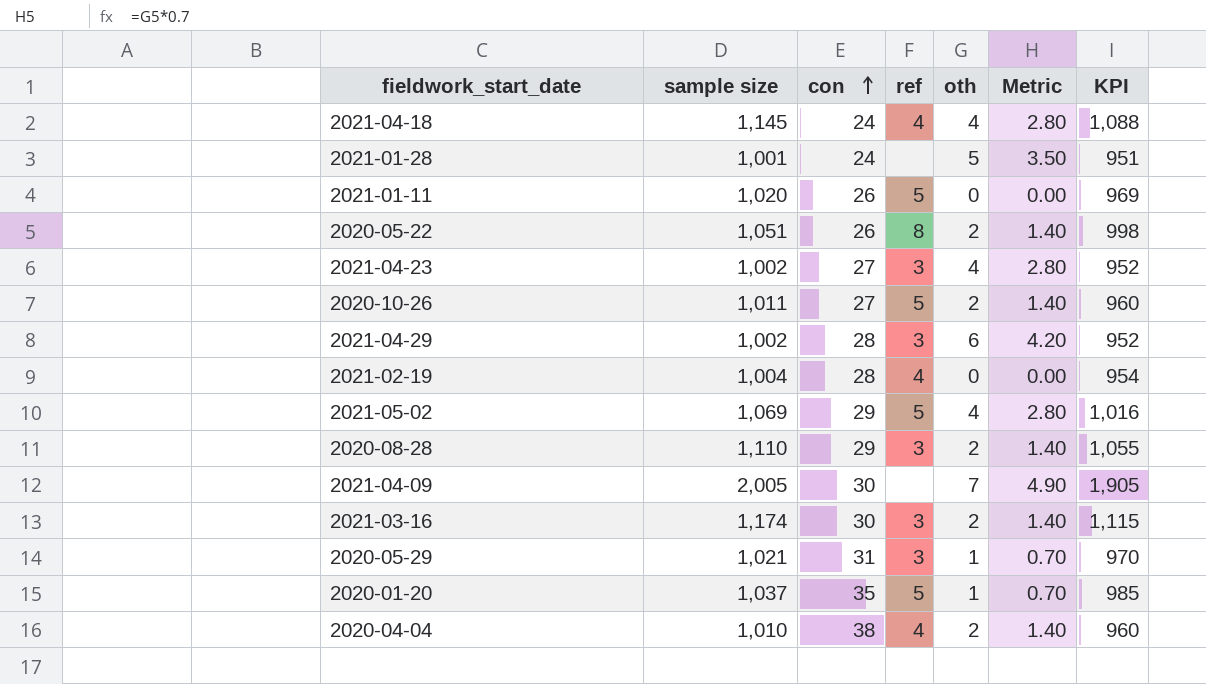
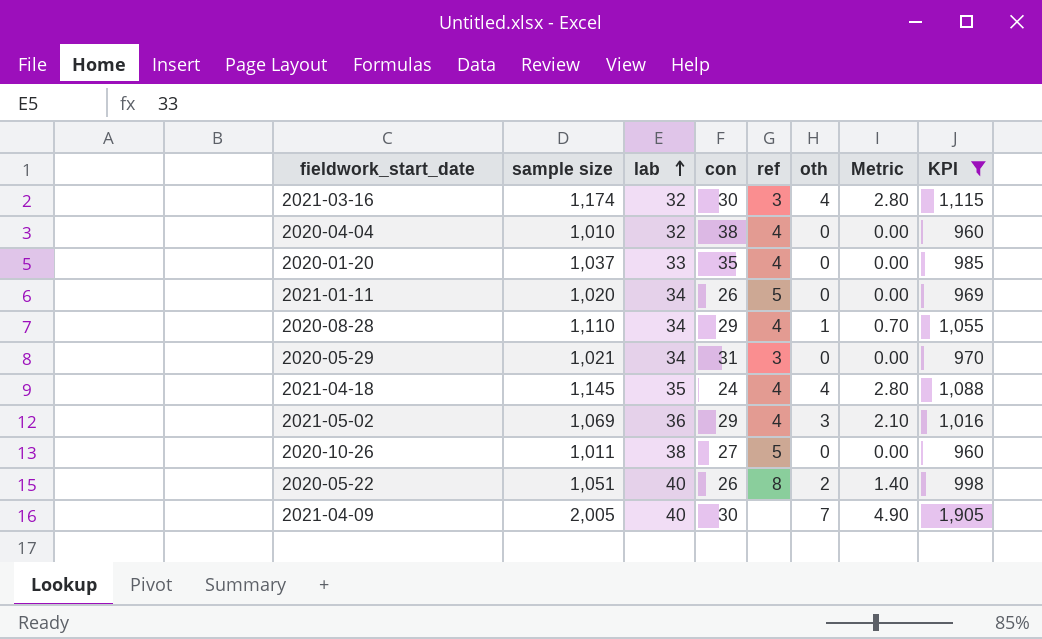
filter: none -> KPI >= 960
row order: con ascending -> lab ascending
column lab | position: none -> 3
2021-03-16 | oth: 2 -> 4
2021-03-16 | Metric: 1.40 -> 2.80
2020-04-04 | oth: 2 -> 0
2020-04-04 | Metric: 1.40 -> 0.00
2020-01-20 | ref: 5 -> 4
2020-01-20 | oth: 1 -> 0
2020-01-20 | Metric: 0.70 -> 0.00
2020-08-28 | ref: 3 -> 4
2020-08-28 | oth: 2 -> 1
2020-08-28 | Metric: 1.40 -> 0.70
2020-05-29 | oth: 1 -> 0
2020-05-29 | Metric: 0.70 -> 0.00
2021-05-02 | ref: 5 -> 4
2021-05-02 | oth: 4 -> 3
2021-05-02 | Metric: 2.80 -> 2.10
2020-10-26 | oth: 2 -> 0
2020-10-26 | Metric: 1.40 -> 0.00

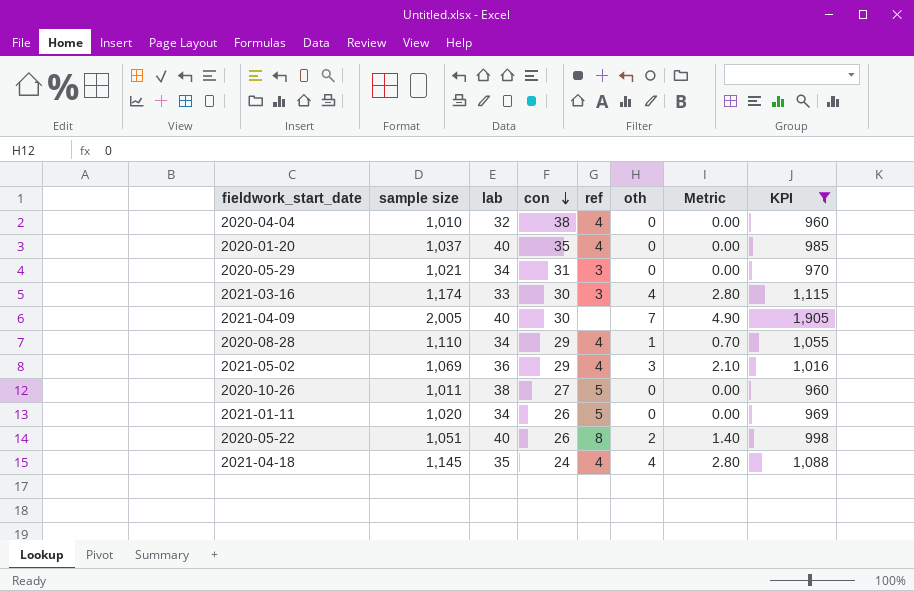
row order: lab ascending -> con descending
2020-01-20 | lab: 33 -> 40
2021-03-16 | lab: 32 -> 33

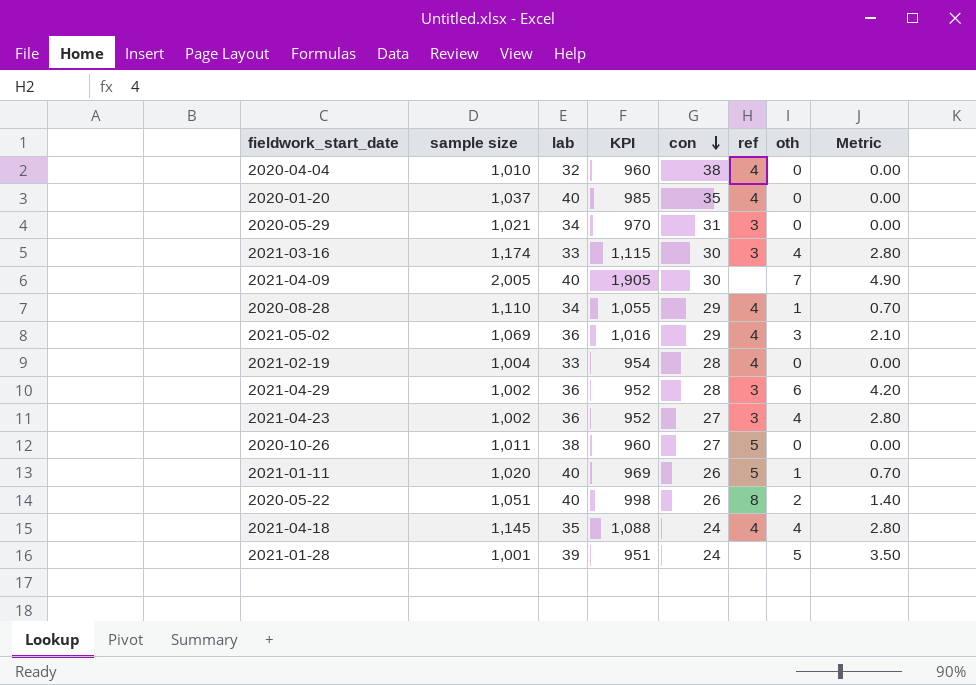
filter: KPI >= 960 -> none
column KPI | position: 8 -> 4
2021-01-11 | lab: 34 -> 40
2021-01-11 | oth: 0 -> 1
2021-01-11 | Metric: 0.00 -> 0.70

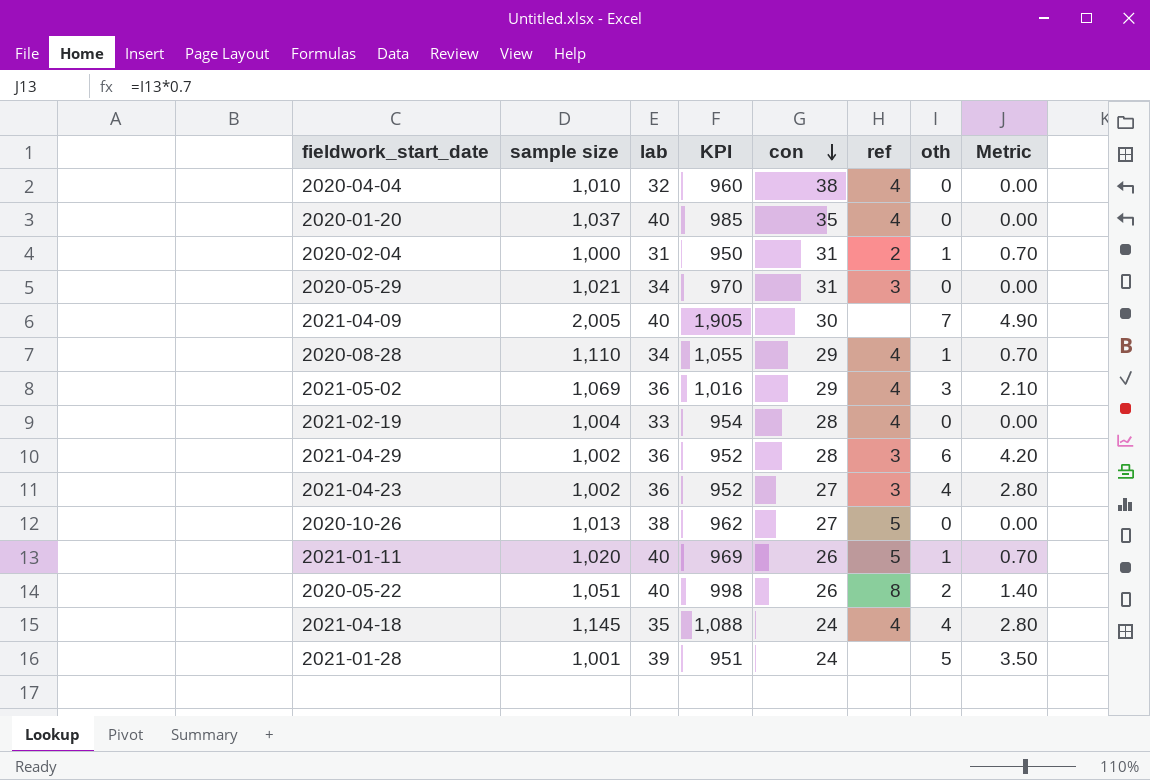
row 2021-03-16: 1,174 | 33 | 1,115 | 30 | 3 | 4 | 2.80 -> none
row 2020-02-04: none -> 1,000 | 31 | 950 | 31 | 2 | 1 | 0.70
2020-10-26 | sample size: 1,011 -> 1,013
2020-10-26 | KPI: 960 -> 962

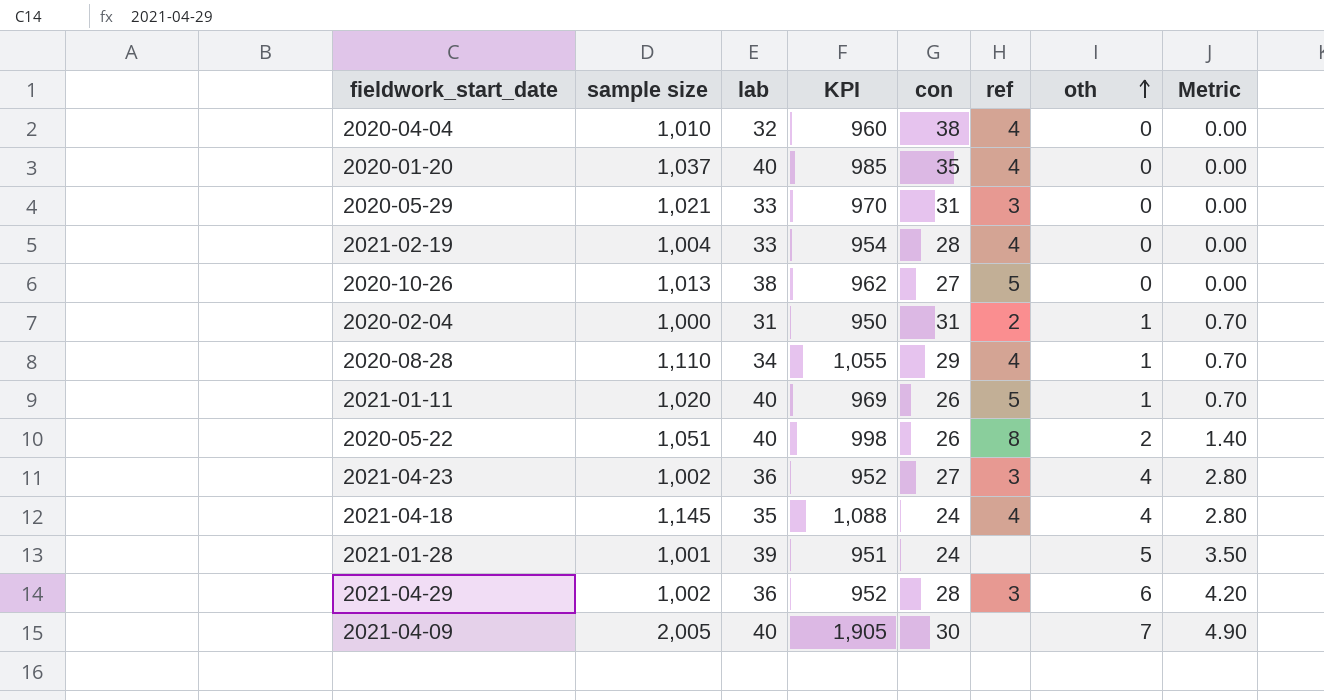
row order: con descending -> oth ascending
row 2021-05-02: 1,069 | 36 | 1,016 | 29 | 4 | 3 | 2.10 -> none
2020-05-29 | lab: 34 -> 33

